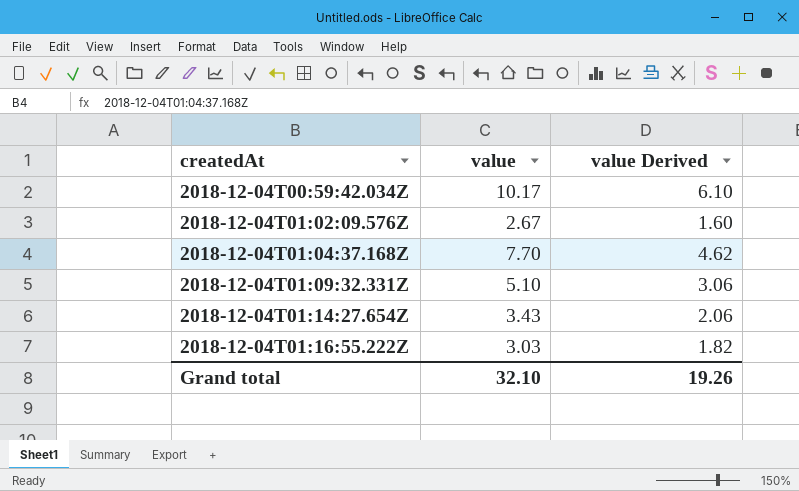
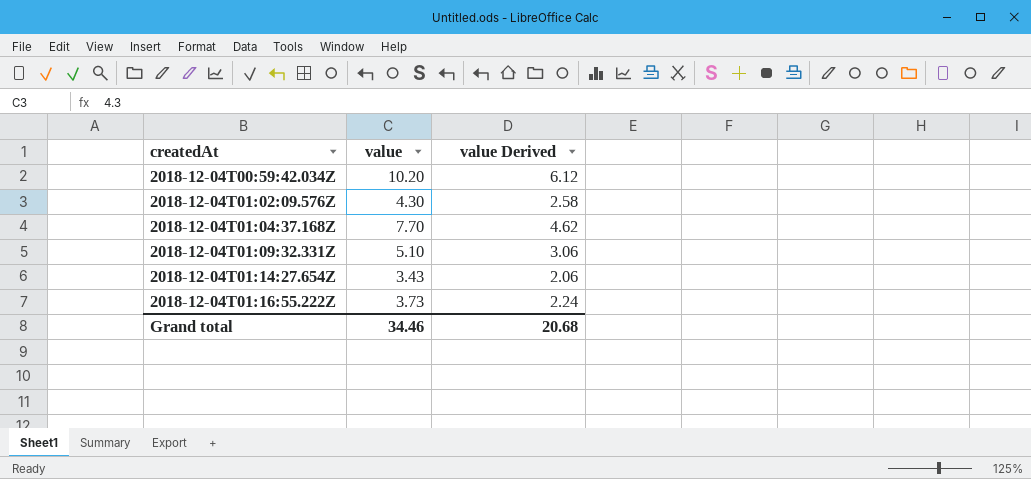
2018-12-04T00:59:42.034Z | value: 10.17 -> 10.20
2018-12-04T00:59:42.034Z | value Derived: 6.10 -> 6.12
2018-12-04T01:02:09.576Z | value: 2.67 -> 4.30
2018-12-04T01:02:09.576Z | value Derived: 1.60 -> 2.58
2018-12-04T01:16:55.222Z | value: 3.03 -> 3.73
2018-12-04T01:16:55.222Z | value Derived: 1.82 -> 2.24
Grand total | value: 32.10 -> 34.46
Grand total | value Derived: 19.26 -> 20.68

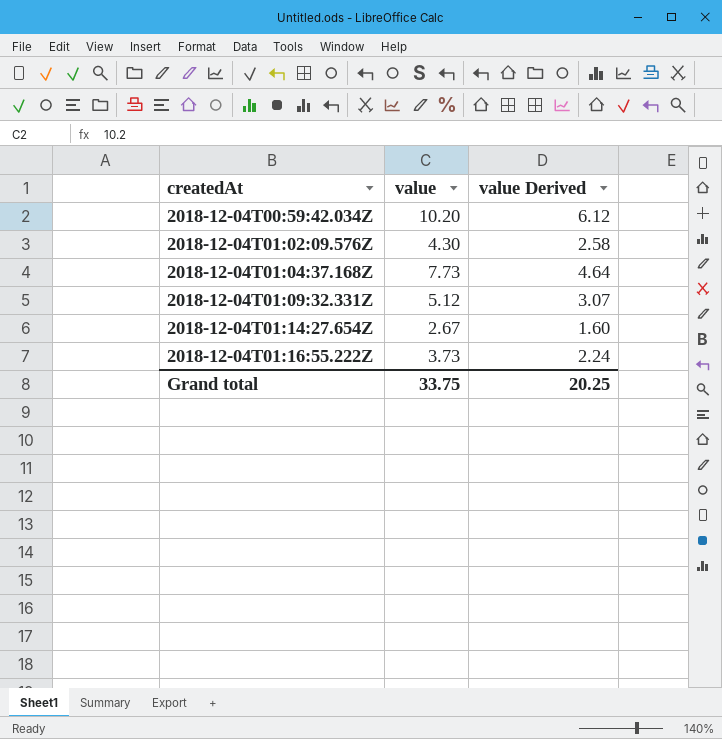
2018-12-04T01:04:37.168Z | value: 7.70 -> 7.73
2018-12-04T01:04:37.168Z | value Derived: 4.62 -> 4.64
2018-12-04T01:09:32.331Z | value: 5.10 -> 5.12
2018-12-04T01:09:32.331Z | value Derived: 3.06 -> 3.07
2018-12-04T01:14:27.654Z | value: 3.43 -> 2.67
2018-12-04T01:14:27.654Z | value Derived: 2.06 -> 1.60
Grand total | value: 34.46 -> 33.75
Grand total | value Derived: 20.68 -> 20.25

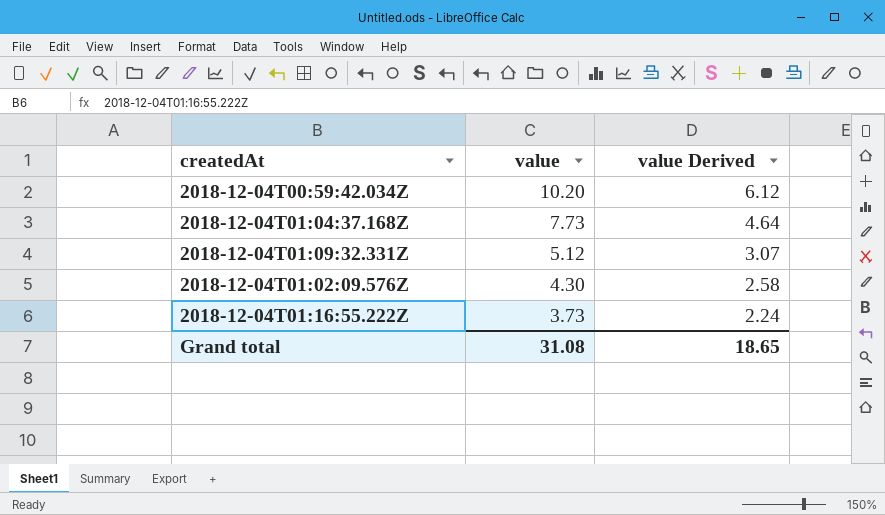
row order: createdAt ascending -> value descending
row 2018-12-04T01:14:27.654Z: 2.67 | 1.60 -> none
Grand total | value: 33.75 -> 31.08
Grand total | value Derived: 20.25 -> 18.65

